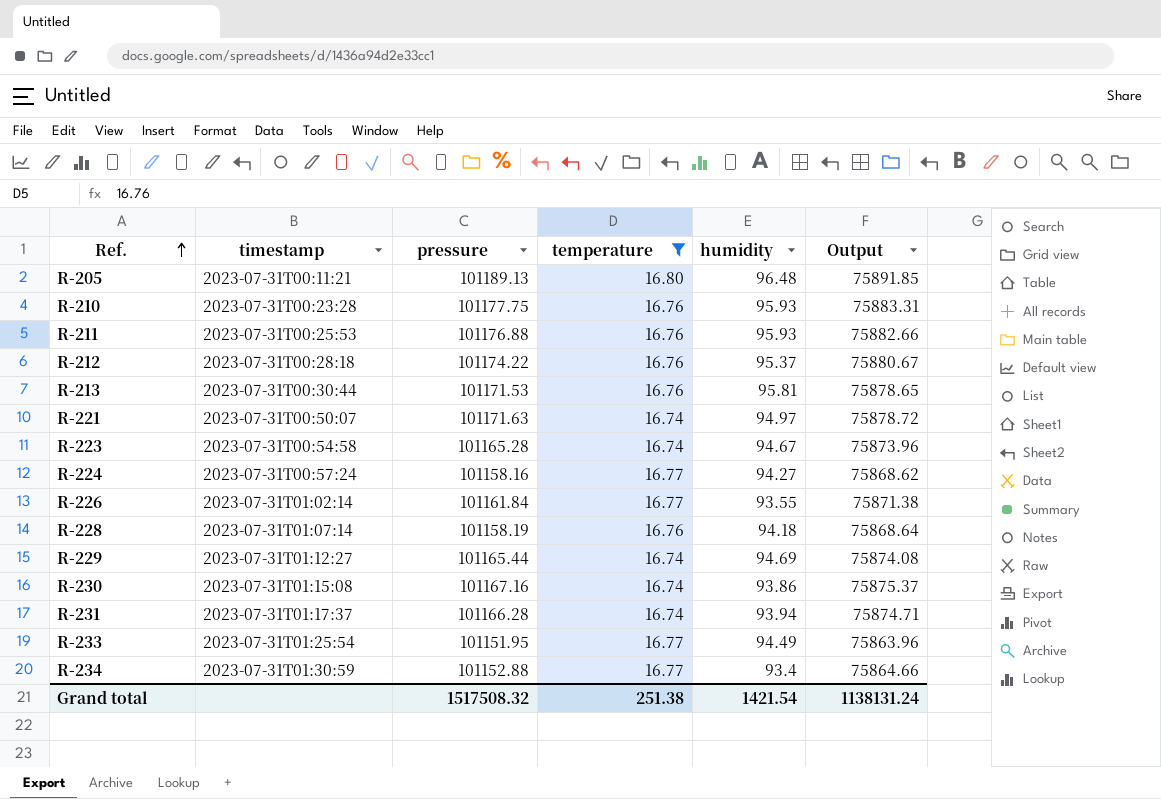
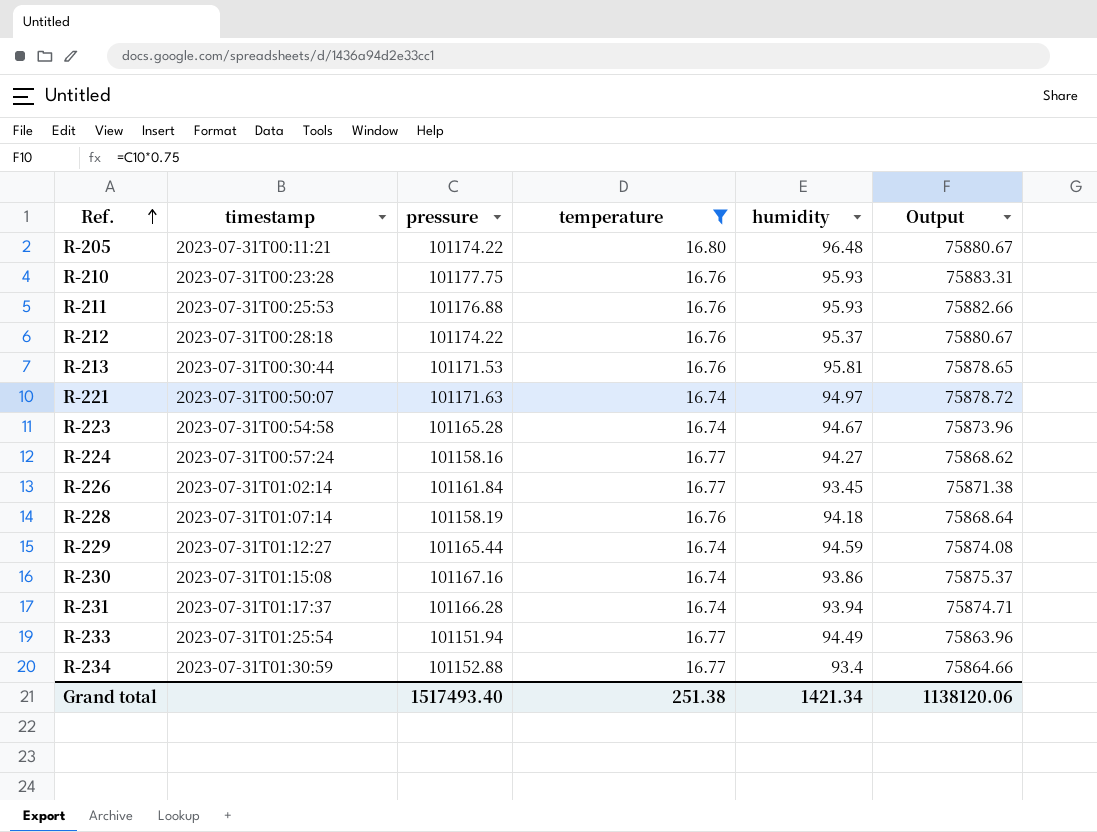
R-205 | pressure: 101189.13 -> 101174.22
R-205 | Output: 75891.85 -> 75880.67
R-226 | humidity: 93.55 -> 93.45
R-229 | humidity: 94.69 -> 94.59
R-233 | pressure: 101151.95 -> 101151.94
Grand total | pressure: 1517508.32 -> 1517493.40
Grand total | humidity: 1421.54 -> 1421.34
Grand total | Output: 1138131.24 -> 1138120.06

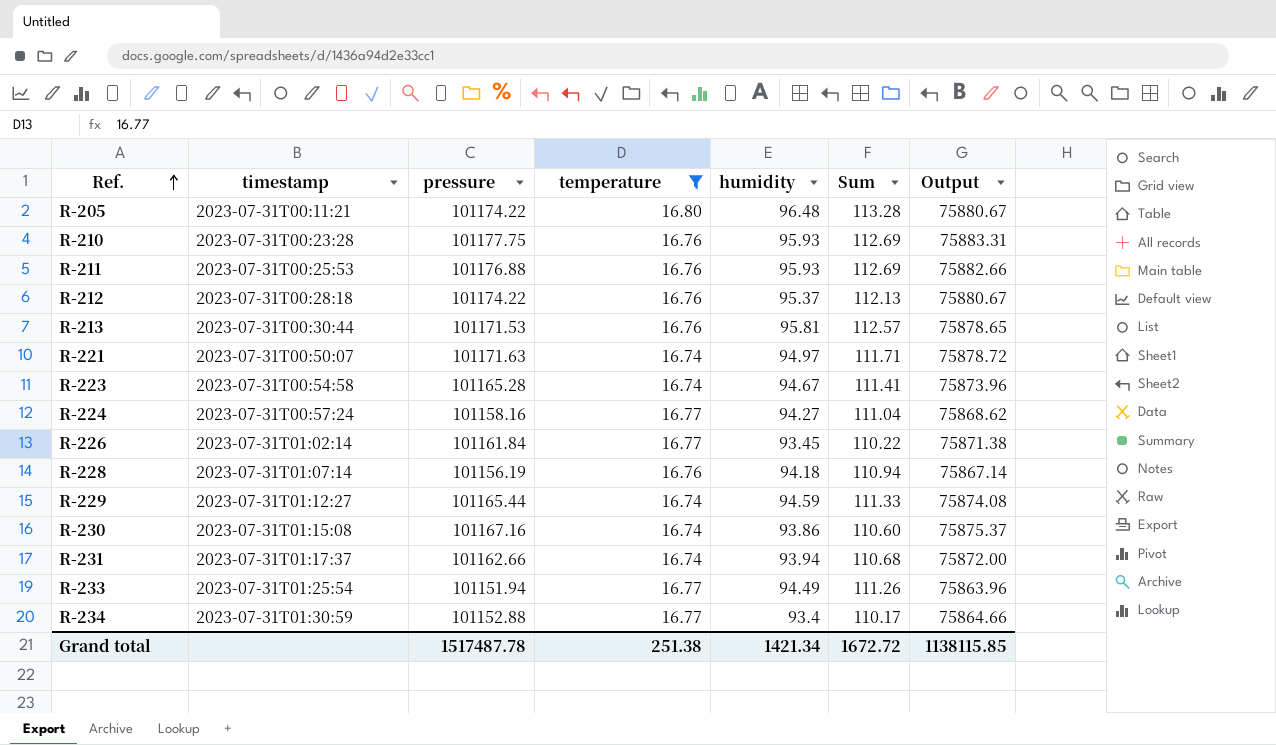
column Sum | formula: none -> [temperature] + [humidity]
R-228 | pressure: 101158.19 -> 101156.19
R-228 | Output: 75868.64 -> 75867.14
R-231 | pressure: 101166.28 -> 101162.66
R-231 | Output: 75874.71 -> 75872.00
Grand total | pressure: 1517493.40 -> 1517487.78
Grand total | Output: 1138120.06 -> 1138115.85

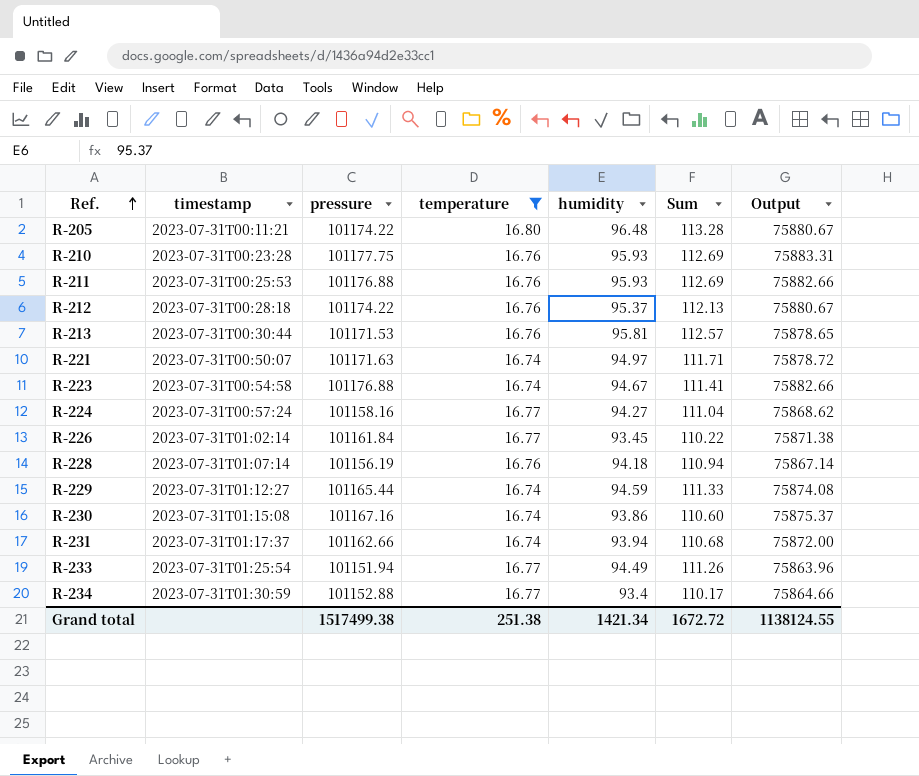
R-223 | pressure: 101165.28 -> 101176.88
R-223 | Output: 75873.96 -> 75882.66
Grand total | pressure: 1517487.78 -> 1517499.38
Grand total | Output: 1138115.85 -> 1138124.55

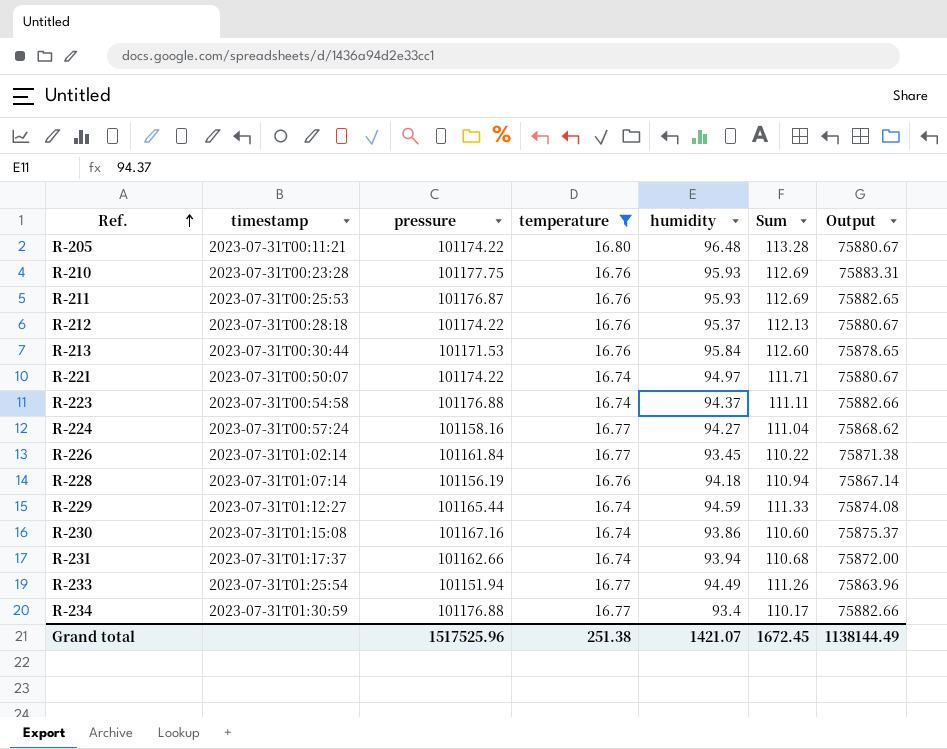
R-211 | pressure: 101176.88 -> 101176.87
R-211 | Output: 75882.66 -> 75882.65
R-213 | humidity: 95.81 -> 95.84
R-213 | Sum: 112.57 -> 112.60
R-221 | pressure: 101171.63 -> 101174.22
R-221 | Output: 75878.72 -> 75880.67
R-223 | humidity: 94.67 -> 94.37
R-223 | Sum: 111.41 -> 111.11
R-234 | pressure: 101152.88 -> 101176.88
R-234 | Output: 75864.66 -> 75882.66
Grand total | pressure: 1517499.38 -> 1517525.96
Grand total | humidity: 1421.34 -> 1421.07
Grand total | Sum: 1672.72 -> 1672.45
Grand total | Output: 1138124.55 -> 1138144.49

